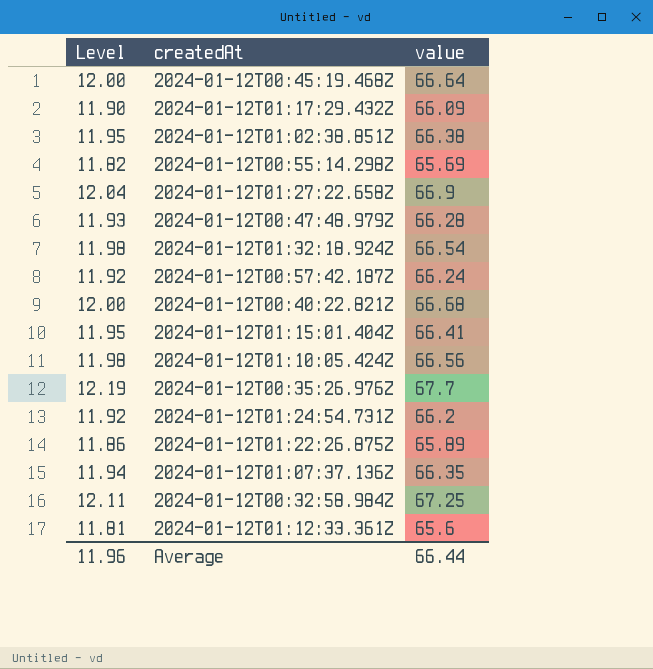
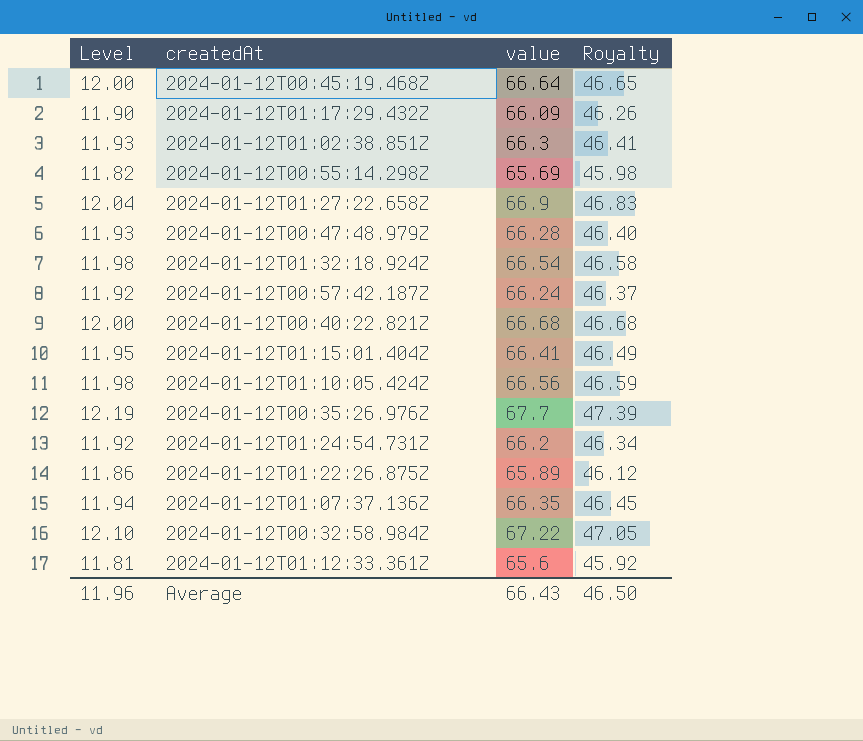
column Royalty | formula: none -> [value] * 0.7
2024-01-12T01:02:38.851Z | Level: 11.95 -> 11.93
2024-01-12T01:02:38.851Z | value: 66.38 -> 66.3
2024-01-12T00:32:58.984Z | Level: 12.11 -> 12.10
2024-01-12T00:32:58.984Z | value: 67.25 -> 67.22
Average | value: 66.44 -> 66.43

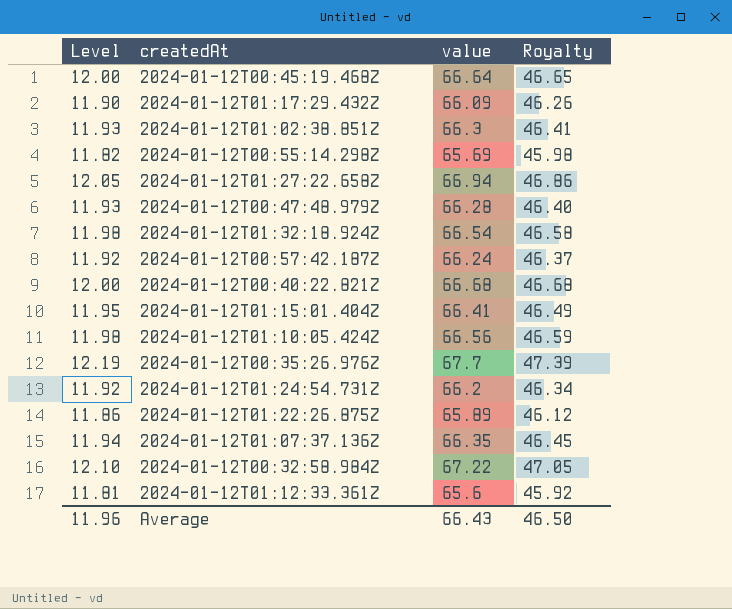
2024-01-12T01:27:22.658Z | Level: 12.04 -> 12.05
2024-01-12T01:27:22.658Z | value: 66.9 -> 66.94
2024-01-12T01:27:22.658Z | Royalty: 46.83 -> 46.86

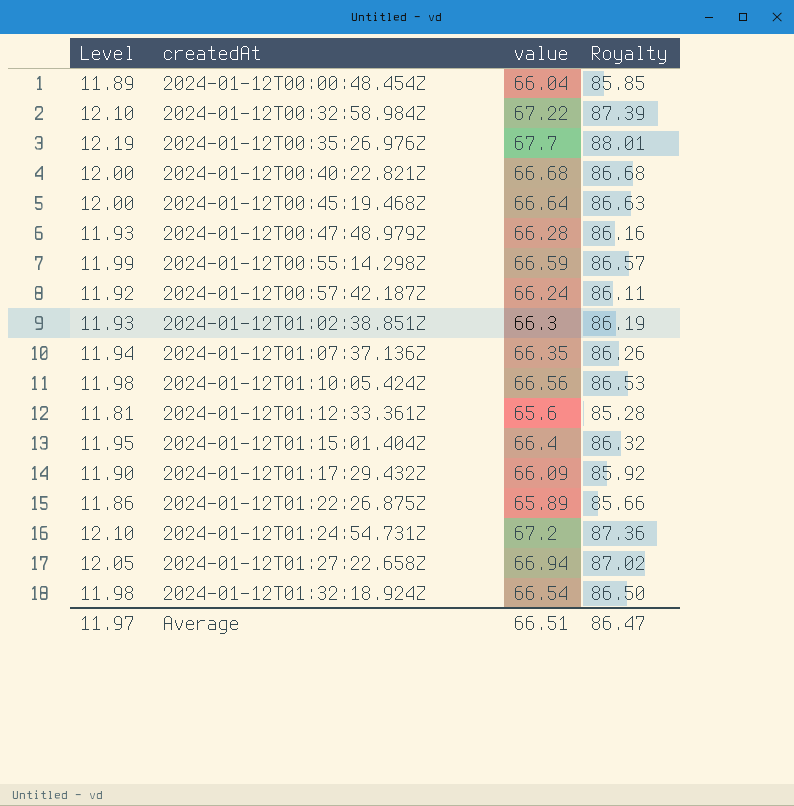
row order: none -> createdAt ascending
column Royalty | formula: [value] * 0.7 -> [value] * 1.3
row 2024-01-12T00:00:48.454Z: none -> 11.89 | 66.04 | 85.85
2024-01-12T00:55:14.298Z | Level: 11.82 -> 11.99
2024-01-12T00:55:14.298Z | value: 65.69 -> 66.59
2024-01-12T01:15:01.404Z | value: 66.41 -> 66.4
2024-01-12T01:24:54.731Z | Level: 11.92 -> 12.10
2024-01-12T01:24:54.731Z | value: 66.2 -> 67.2
Average | Level: 11.96 -> 11.97
Average | value: 66.43 -> 66.51
Average | Royalty: 46.50 -> 86.47

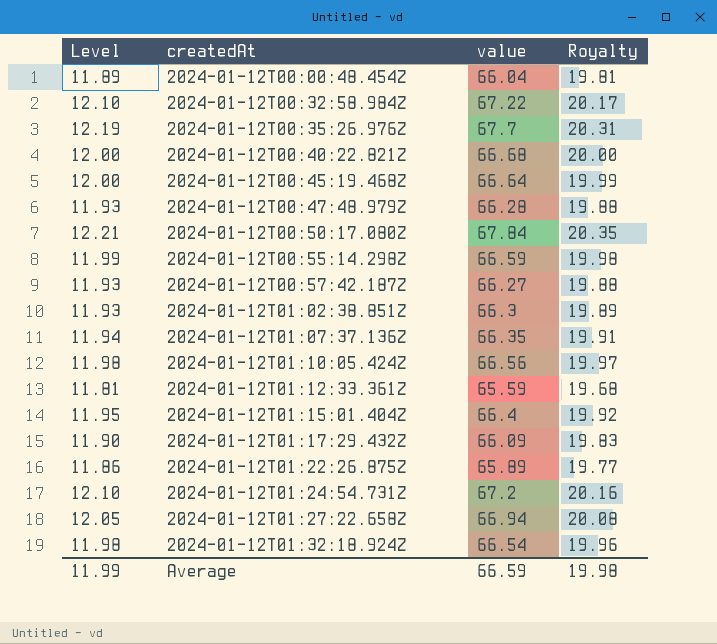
column Royalty | formula: [value] * 1.3 -> [value] * 0.3
row 2024-01-12T00:50:17.080Z: none -> 12.21 | 67.84 | 20.35
2024-01-12T00:57:42.187Z | Level: 11.92 -> 11.93
2024-01-12T00:57:42.187Z | value: 66.24 -> 66.27
2024-01-12T01:12:33.361Z | value: 65.6 -> 65.59
Average | Level: 11.97 -> 11.99
Average | value: 66.51 -> 66.59
Average | Royalty: 86.47 -> 19.98

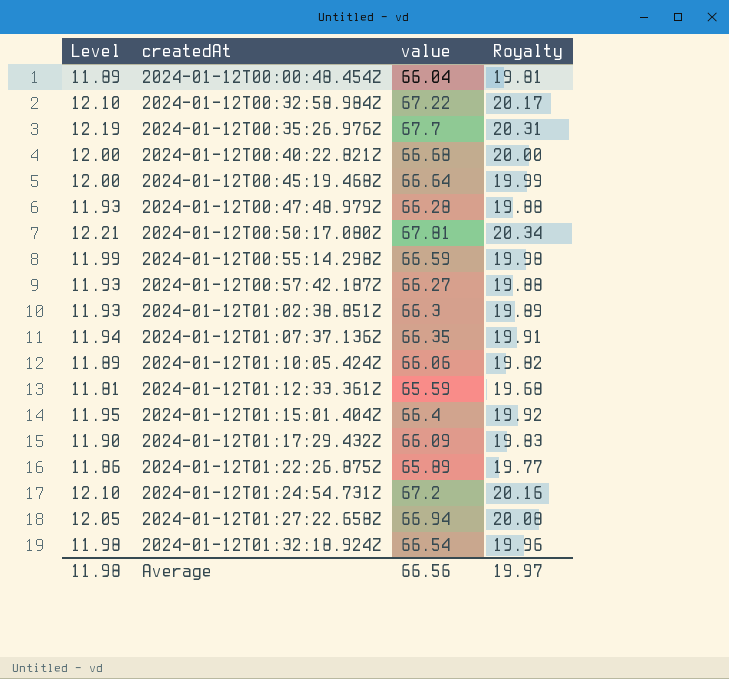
2024-01-12T00:50:17.080Z | value: 67.84 -> 67.81
2024-01-12T00:50:17.080Z | Royalty: 20.35 -> 20.34
2024-01-12T01:10:05.424Z | Level: 11.98 -> 11.89
2024-01-12T01:10:05.424Z | value: 66.56 -> 66.06
2024-01-12T01:10:05.424Z | Royalty: 19.97 -> 19.82
Average | Level: 11.99 -> 11.98
Average | value: 66.59 -> 66.56
Average | Royalty: 19.98 -> 19.97

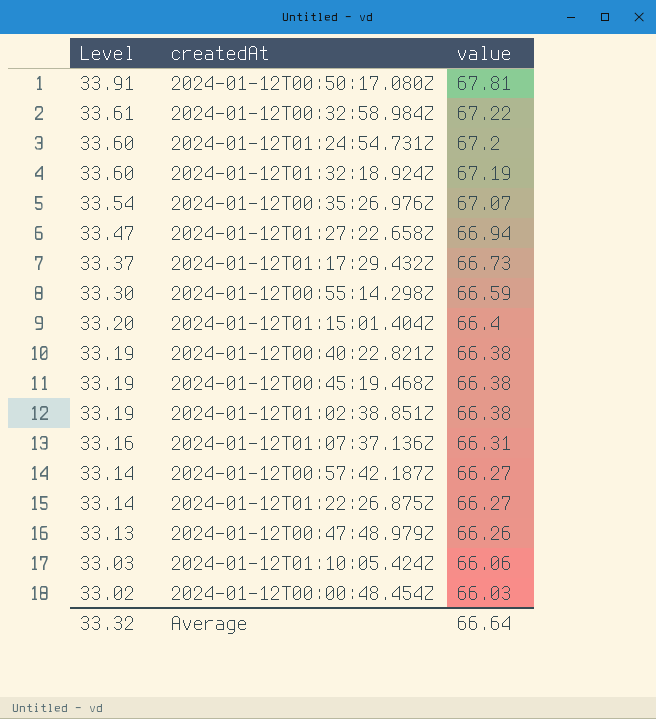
row order: createdAt ascending -> Level descending
column Royalty | formula: [value] * 0.3 -> none
column Level | formula: [value] * 0.18 -> [value] * 0.5
row 2024-01-12T01:12:33.361Z: 11.81 | 65.59 | 19.68 -> none
2024-01-12T01:32:18.924Z | value: 66.54 -> 67.19
2024-01-12T00:35:26.976Z | value: 67.7 -> 67.07
2024-01-12T01:17:29.432Z | value: 66.09 -> 66.73
2024-01-12T00:40:22.821Z | value: 66.68 -> 66.38
2024-01-12T00:45:19.468Z | value: 66.64 -> 66.38
2024-01-12T01:02:38.851Z | value: 66.3 -> 66.38
2024-01-12T01:07:37.136Z | value: 66.35 -> 66.31
2024-01-12T01:22:26.875Z | value: 65.89 -> 66.27
2024-01-12T00:47:48.979Z | value: 66.28 -> 66.26
2024-01-12T00:00:48.454Z | value: 66.04 -> 66.03
Average | Level: 11.98 -> 33.32
Average | value: 66.56 -> 66.64

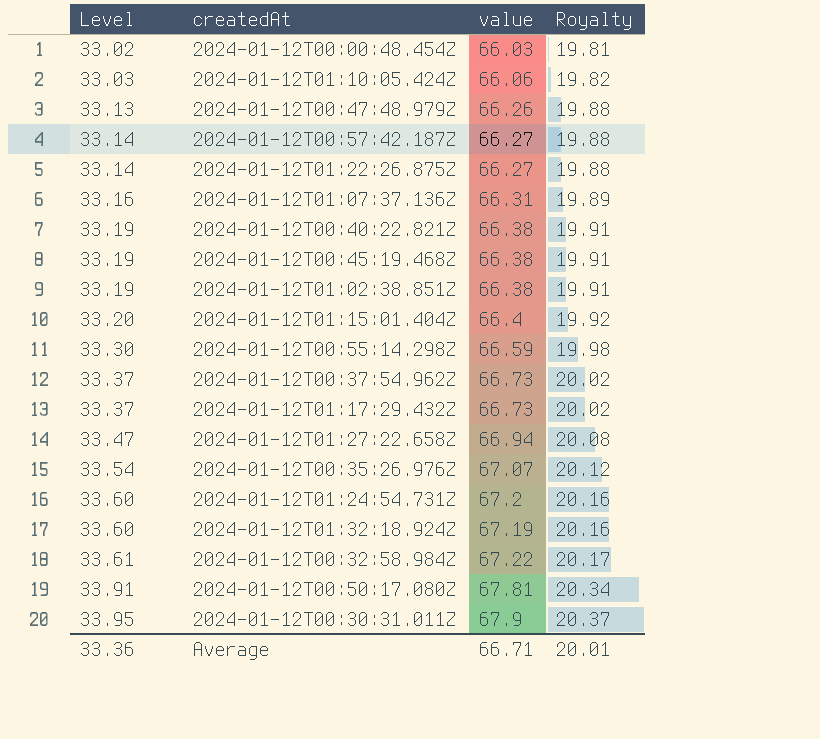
row order: Level descending -> Level ascending
column Royalty | formula: none -> [value] * 0.3
row 2024-01-12T00:37:54.962Z: none -> 33.37 | 66.73 | 20.02
row 2024-01-12T00:30:31.011Z: none -> 33.95 | 67.9 | 20.37
Average | Level: 33.32 -> 33.36
Average | value: 66.64 -> 66.71

